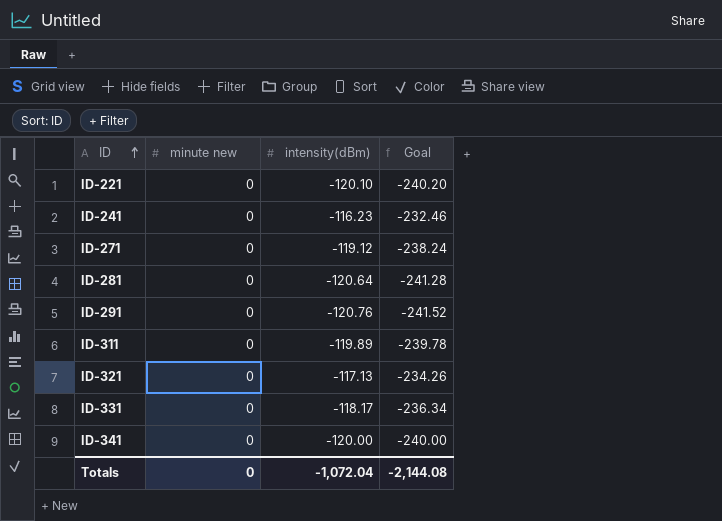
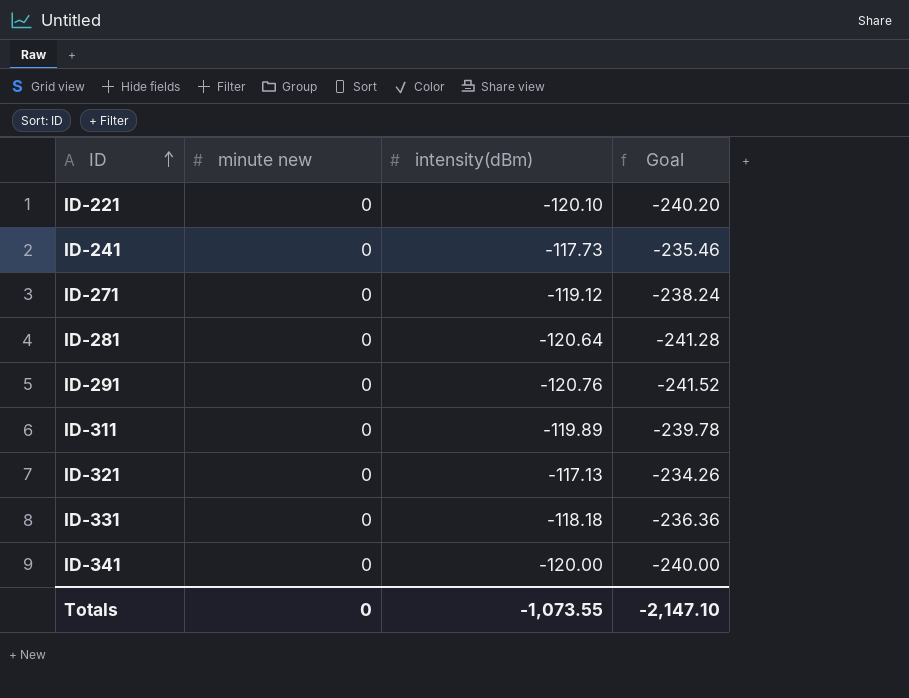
ID-241 | intensity(dBm): -116.23 -> -117.73
ID-241 | Goal: -232.46 -> -235.46
ID-331 | intensity(dBm): -118.17 -> -118.18
ID-331 | Goal: -236.34 -> -236.36
Totals | intensity(dBm): -1,072.04 -> -1,073.55
Totals | Goal: -2,144.08 -> -2,147.10

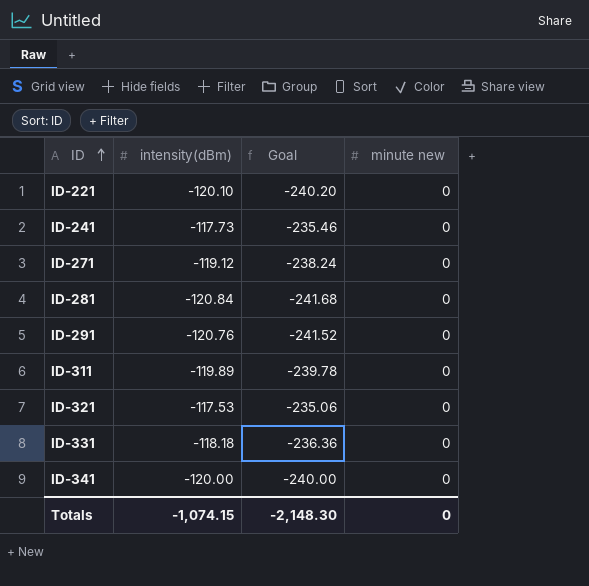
column minute new | position: 2 -> 4
ID-281 | intensity(dBm): -120.64 -> -120.84
ID-281 | Goal: -241.28 -> -241.68
ID-321 | intensity(dBm): -117.13 -> -117.53
ID-321 | Goal: -234.26 -> -235.06
Totals | intensity(dBm): -1,073.55 -> -1,074.15
Totals | Goal: -2,147.10 -> -2,148.30

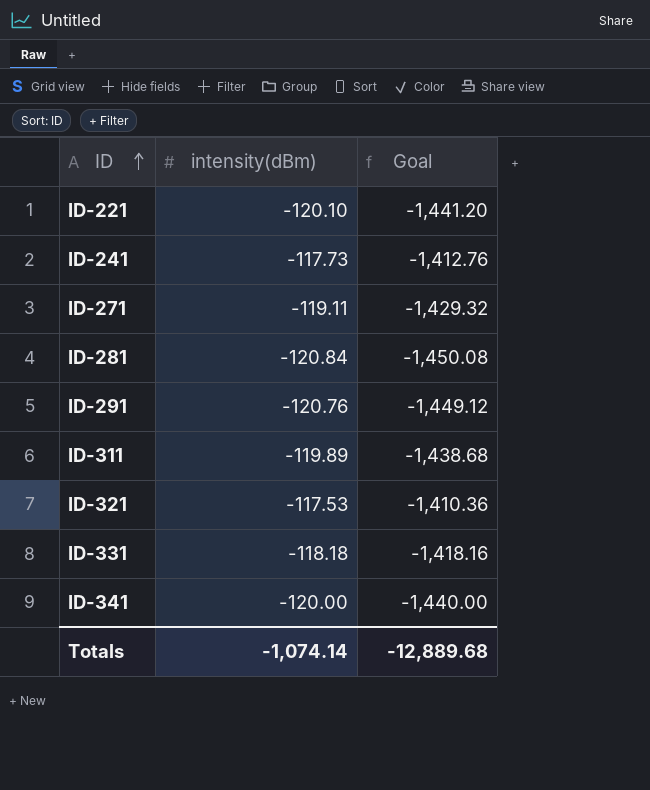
column minute new | position: 4 -> none
column Goal | formula: [intensity(dBm)] * 2 -> [intensity(dBm)] * 12
ID-271 | intensity(dBm): -119.12 -> -119.11
Totals | intensity(dBm): -1,074.15 -> -1,074.14
Totals | Goal: -2,148.30 -> -12,889.68

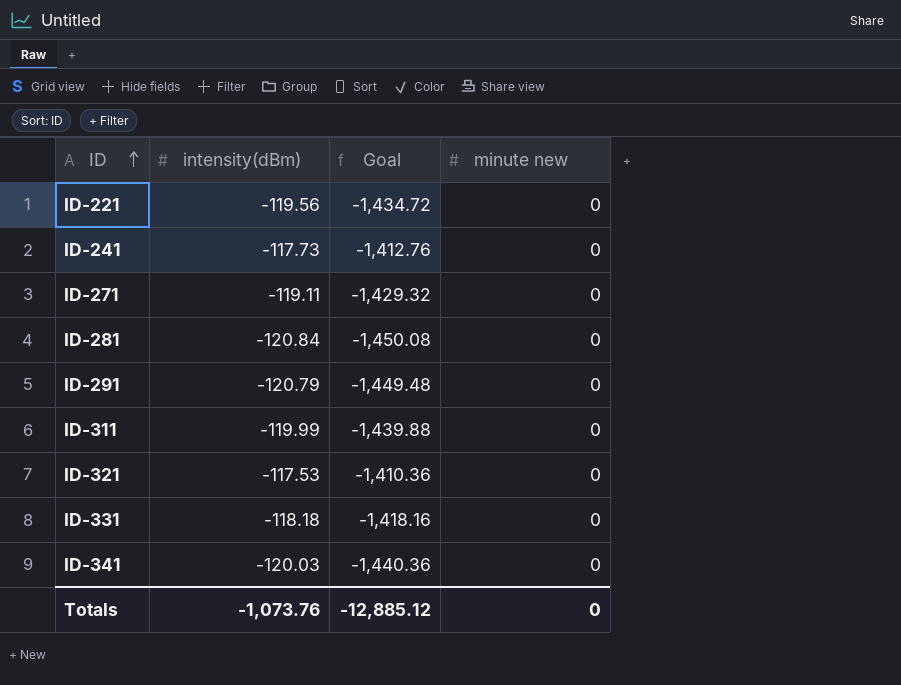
column minute new | position: none -> 4
ID-221 | intensity(dBm): -120.10 -> -119.56
ID-221 | Goal: -1,441.20 -> -1,434.72
ID-291 | intensity(dBm): -120.76 -> -120.79
ID-291 | Goal: -1,449.12 -> -1,449.48
ID-311 | intensity(dBm): -119.89 -> -119.99
ID-311 | Goal: -1,438.68 -> -1,439.88
ID-341 | intensity(dBm): -120.00 -> -120.03
ID-341 | Goal: -1,440.00 -> -1,440.36
Totals | intensity(dBm): -1,074.14 -> -1,073.76
Totals | Goal: -12,889.68 -> -12,885.12

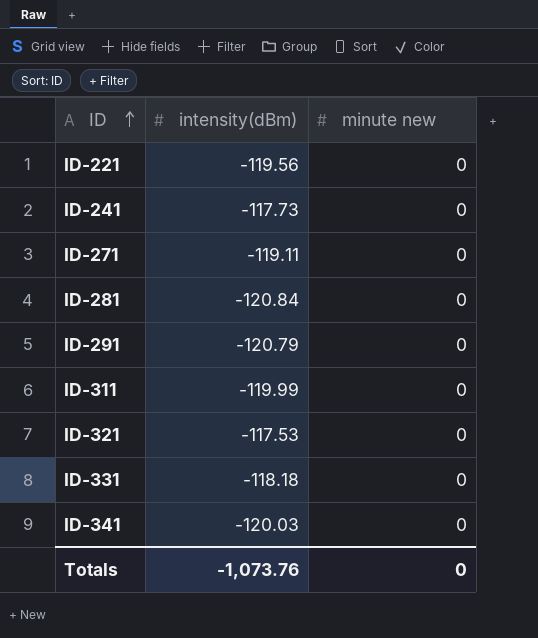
column Goal | formula: [intensity(dBm)] * 12 -> none

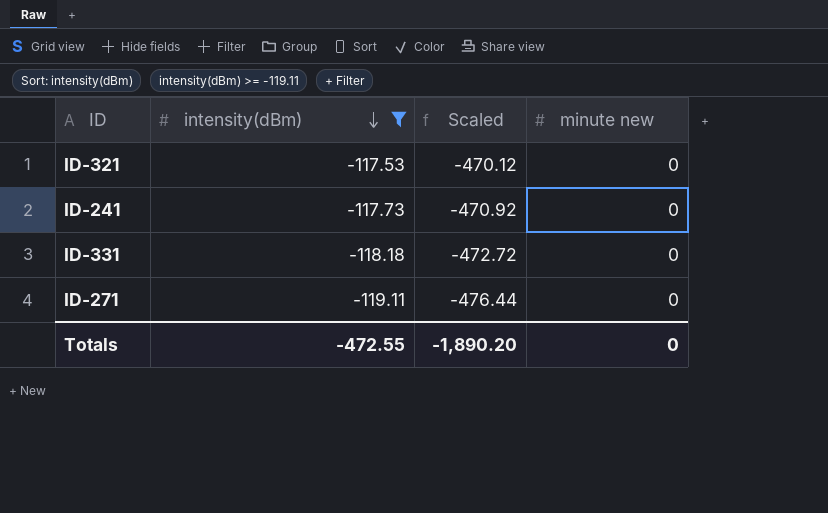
filter: none -> intensity(dBm) >= -119.11
row order: ID ascending -> intensity(dBm) descending
column Scaled | formula: none -> [intensity(dBm)] * 4
Totals | intensity(dBm): -1,073.76 -> -472.55

